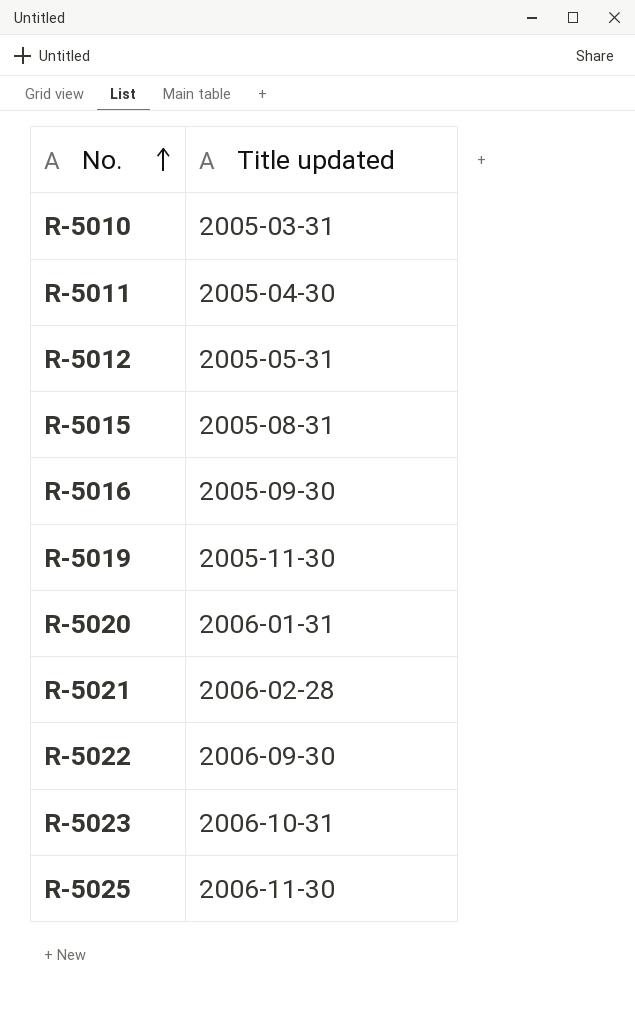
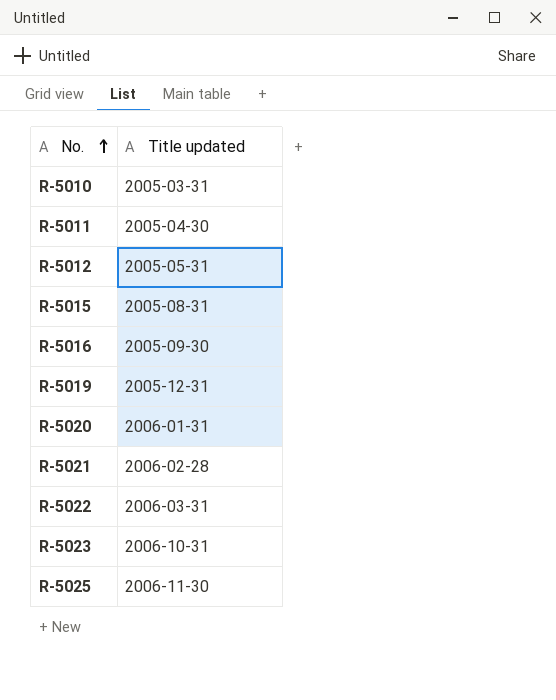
R-5019 | Title updated: 2005-11-30 -> 2005-12-31
R-5022 | Title updated: 2006-09-30 -> 2006-03-31

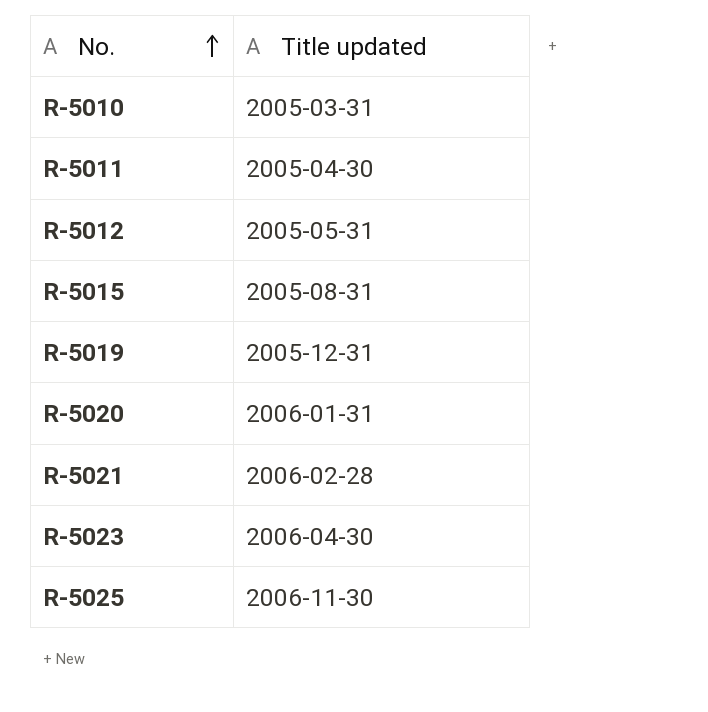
row R-5016: 2005-09-30 -> none
row R-5022: 2006-03-31 -> none
R-5023 | Title updated: 2006-10-31 -> 2006-04-30

